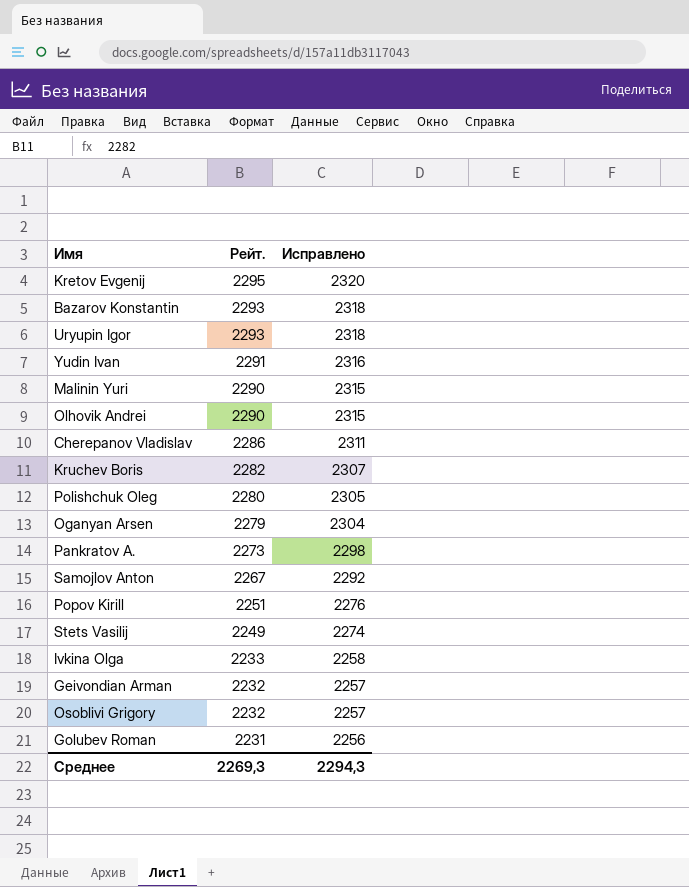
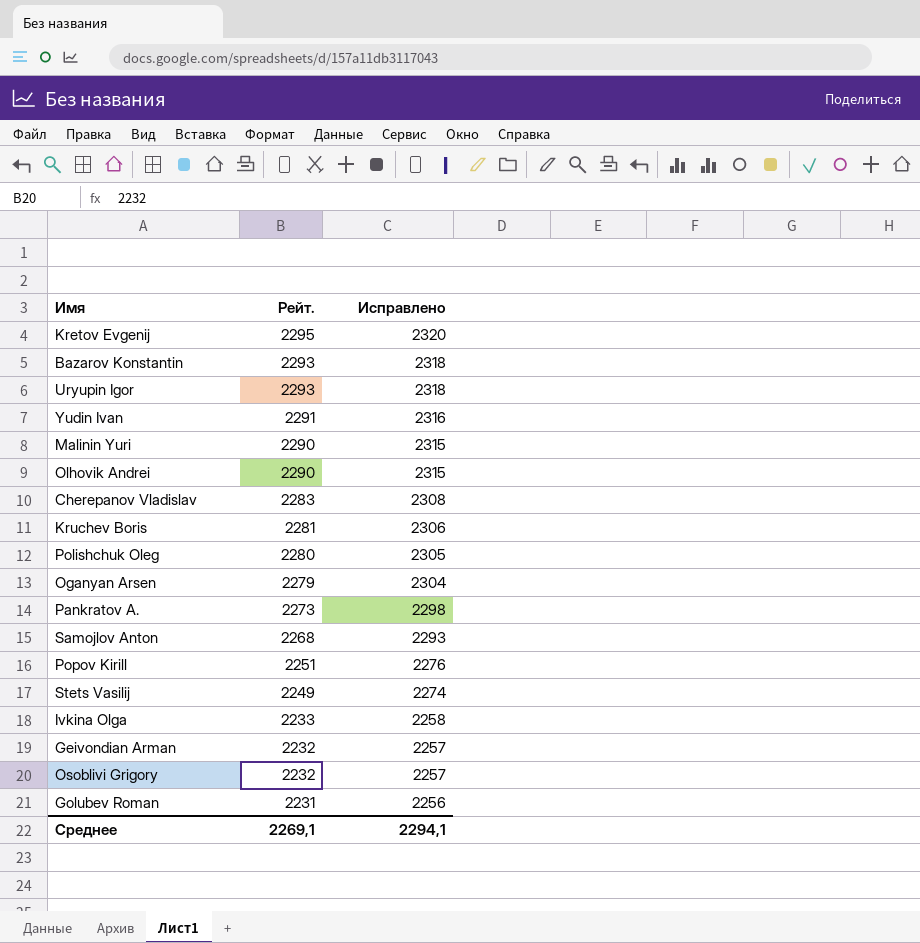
Cherepanov Vladislav | Рейт.: 2286 -> 2283
Cherepanov Vladislav | Исправлено: 2311 -> 2308
Kruchev Boris | Рейт.: 2282 -> 2281
Kruchev Boris | Исправлено: 2307 -> 2306
Samojlov Anton | Рейт.: 2267 -> 2268
Samojlov Anton | Исправлено: 2292 -> 2293
Среднее | Рейт.: 2269,3 -> 2269,1
Среднее | Исправлено: 2294,3 -> 2294,1

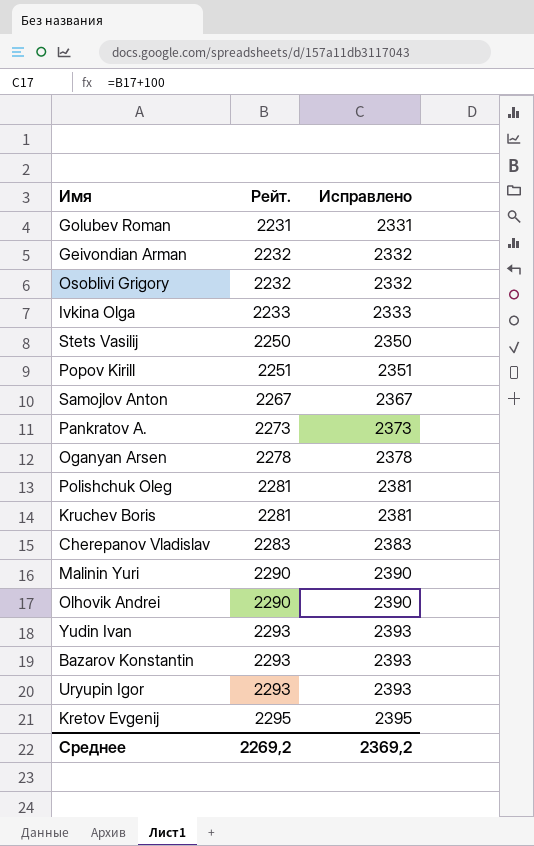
row order: Рейт. descending -> Рейт. ascending
column Исправлено | formula: [Рейт.] + 25 -> [Рейт.] + 100
Stets Vasilij | Рейт.: 2249 -> 2250
Samojlov Anton | Рейт.: 2268 -> 2267
Oganyan Arsen | Рейт.: 2279 -> 2278
Polishchuk Oleg | Рейт.: 2280 -> 2281
Yudin Ivan | Рейт.: 2291 -> 2293
Среднее | Рейт.: 2269,1 -> 2269,2
Среднее | Исправлено: 2294,1 -> 2369,2

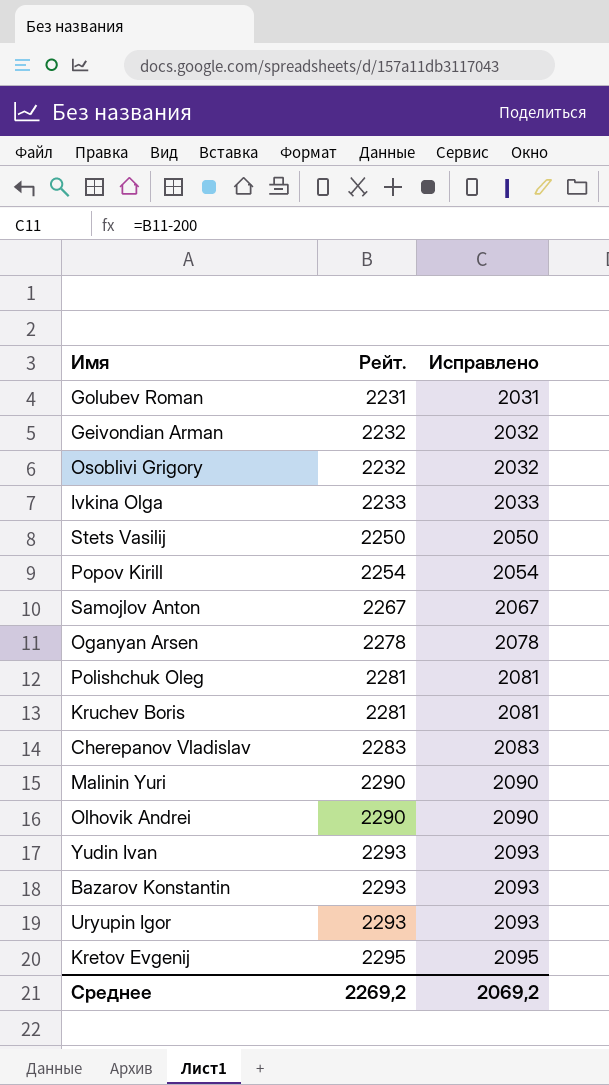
column Исправлено | formula: [Рейт.] + 100 -> [Рейт.] - 200
row Pankratov A.: 2273 | 2373 -> none
Popov Kirill | Рейт.: 2251 -> 2254
Среднее | Исправлено: 2369,2 -> 2069,2

